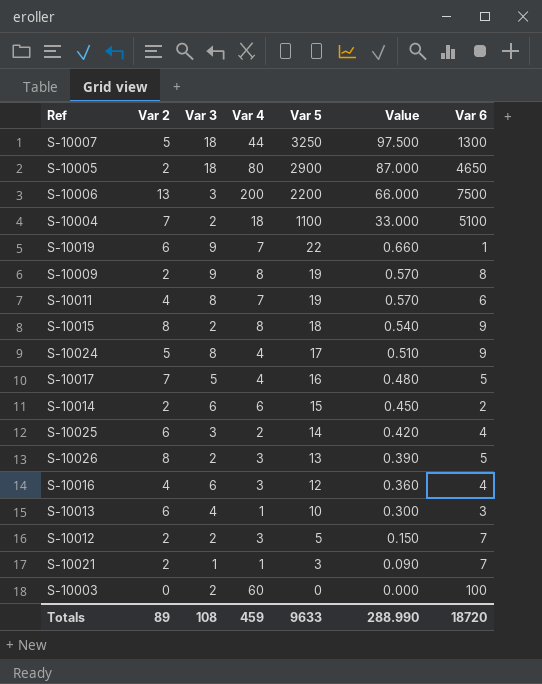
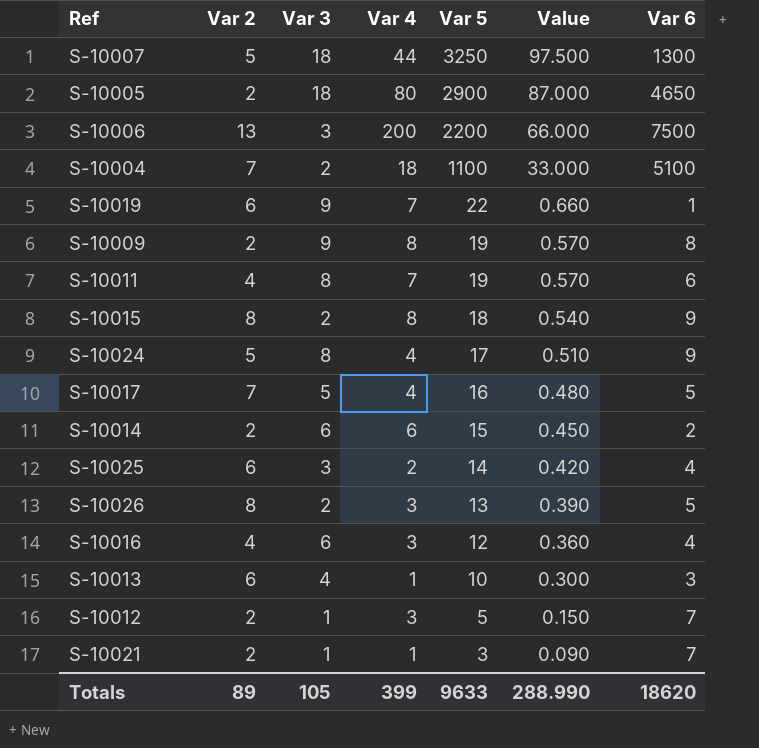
row S-10003: 0 | 2 | 60 | 0 | 0.000 | 100 -> none
S-10012 | Var 3: 2 -> 1
Totals | Var 3: 108 -> 105
Totals | Var 4: 459 -> 399
Totals | Var 6: 18720 -> 18620

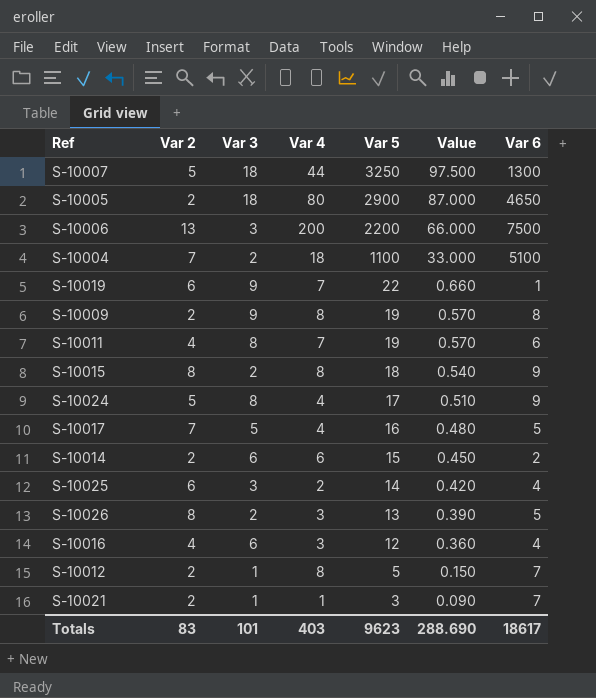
row S-10013: 6 | 4 | 1 | 10 | 0.300 | 3 -> none
S-10012 | Var 4: 3 -> 8
Totals | Var 2: 89 -> 83
Totals | Var 3: 105 -> 101
Totals | Var 4: 399 -> 403
Totals | Var 5: 9633 -> 9623
Totals | Value: 288.990 -> 288.690
Totals | Var 6: 18620 -> 18617

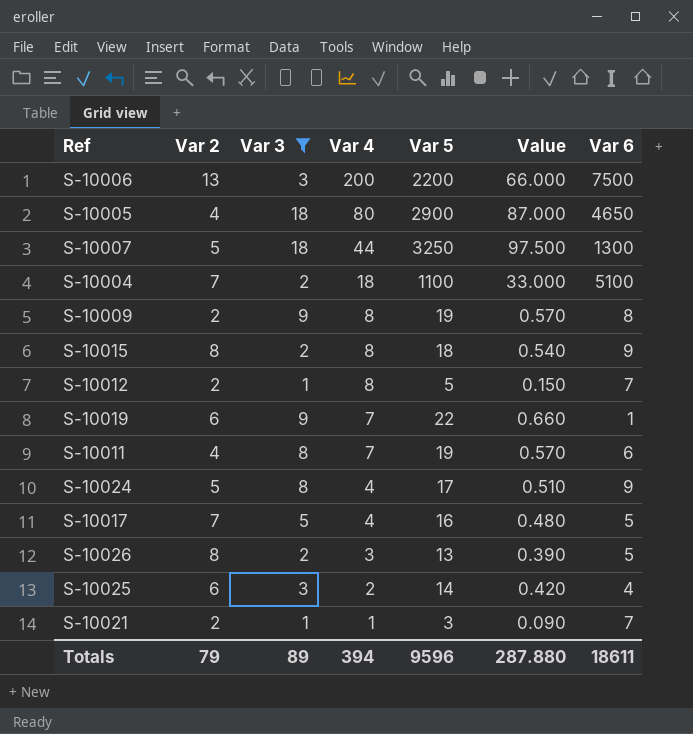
filter: none -> Var 3 != 6
row order: Var 5 descending -> Var 4 descending
S-10005 | Var 2: 2 -> 4
Totals | Var 2: 83 -> 79
Totals | Var 3: 101 -> 89
Totals | Var 4: 403 -> 394
Totals | Var 5: 9623 -> 9596
Totals | Value: 288.690 -> 287.880
Totals | Var 6: 18617 -> 18611

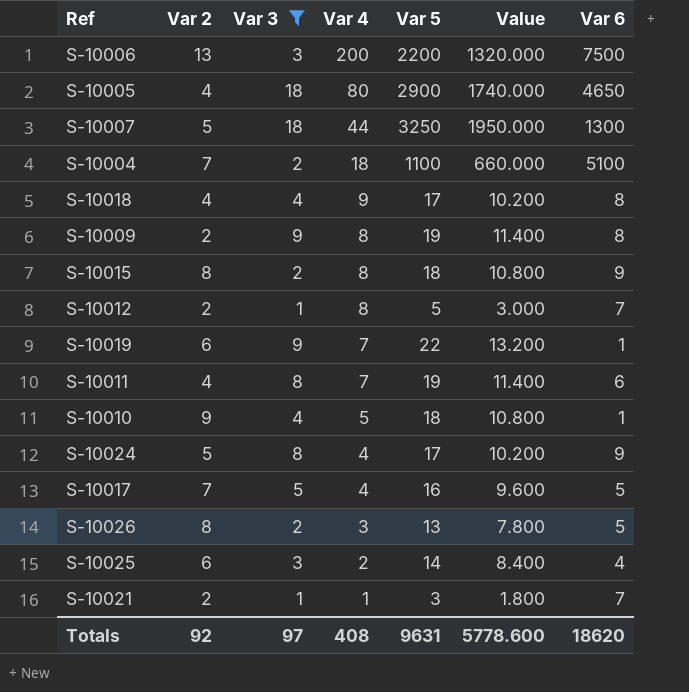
column Value | formula: [Var 5] * 0.03 -> [Var 5] * 0.6
row S-10018: none -> 4 | 4 | 9 | 17 | 10.200 | 8
row S-10010: none -> 9 | 4 | 5 | 18 | 10.800 | 1
Totals | Var 2: 79 -> 92
Totals | Var 3: 89 -> 97
Totals | Var 4: 394 -> 408
Totals | Var 5: 9596 -> 9631
Totals | Value: 287.880 -> 5778.600
Totals | Var 6: 18611 -> 18620

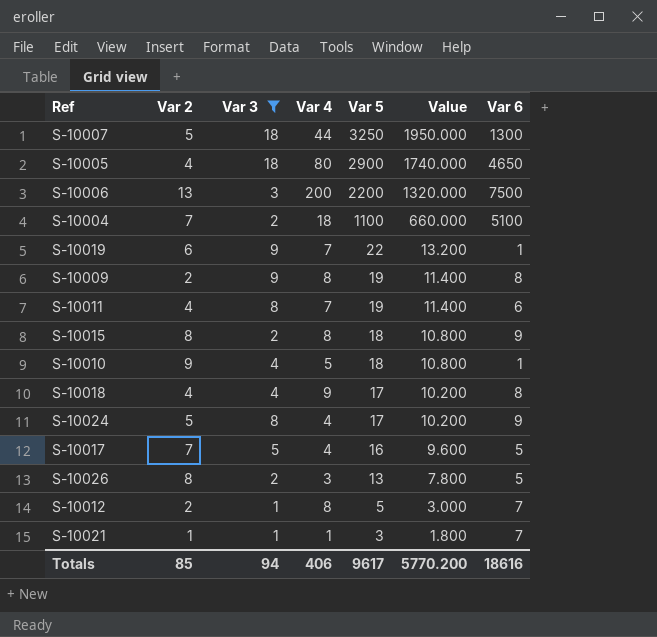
row order: Var 4 descending -> Var 5 descending
row S-10025: 6 | 3 | 2 | 14 | 8.400 | 4 -> none
S-10021 | Var 2: 2 -> 1
Totals | Var 2: 92 -> 85
Totals | Var 3: 97 -> 94
Totals | Var 4: 408 -> 406
Totals | Var 5: 9631 -> 9617
Totals | Value: 5778.600 -> 5770.200
Totals | Var 6: 18620 -> 18616

